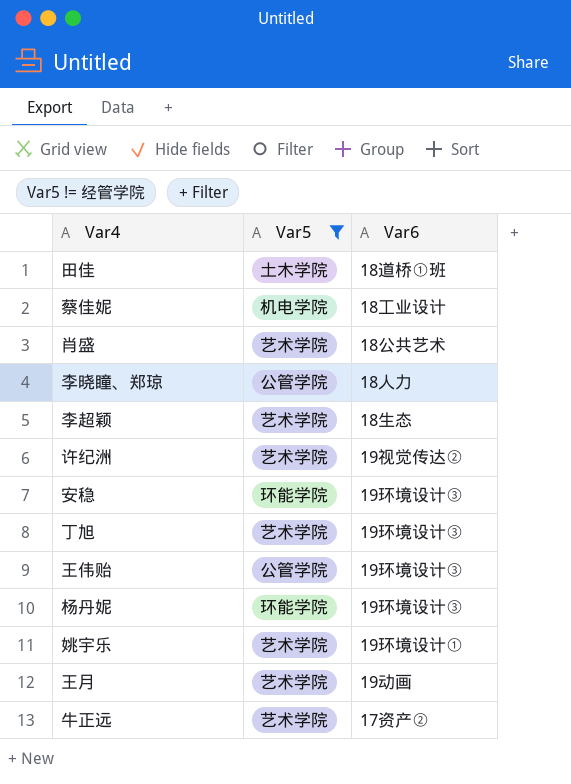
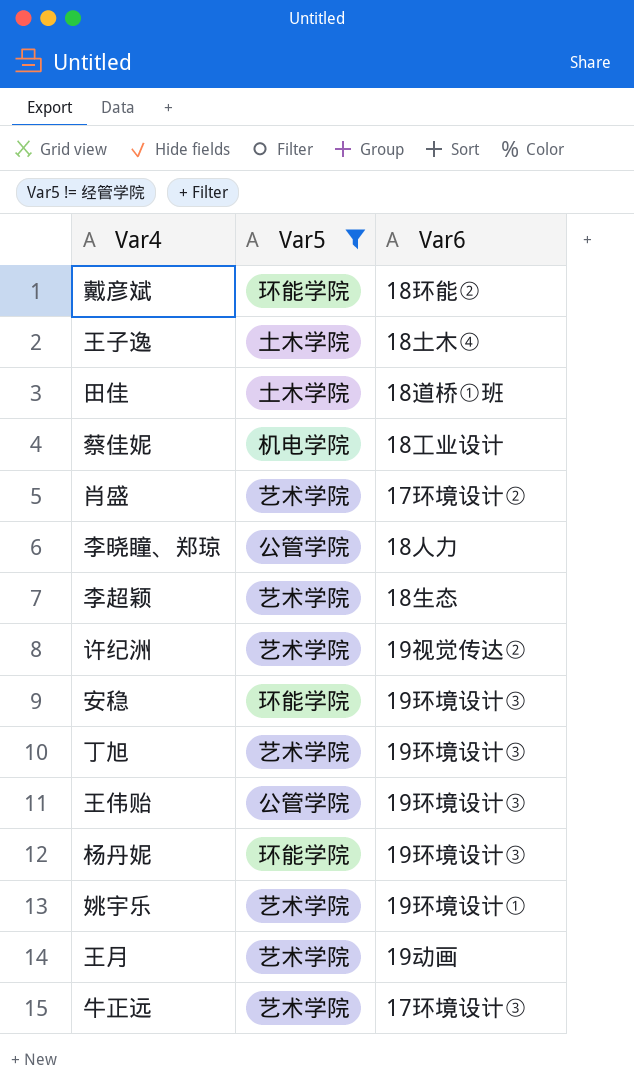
row 戴彦斌: none -> 环能学院 | 18环能②
row 王子逸: none -> 土木学院 | 18土木④
肖盛 | Var6: 18公共艺术 -> 17环境设计②
牛正远 | Var6: 17资产② -> 17环境设计③

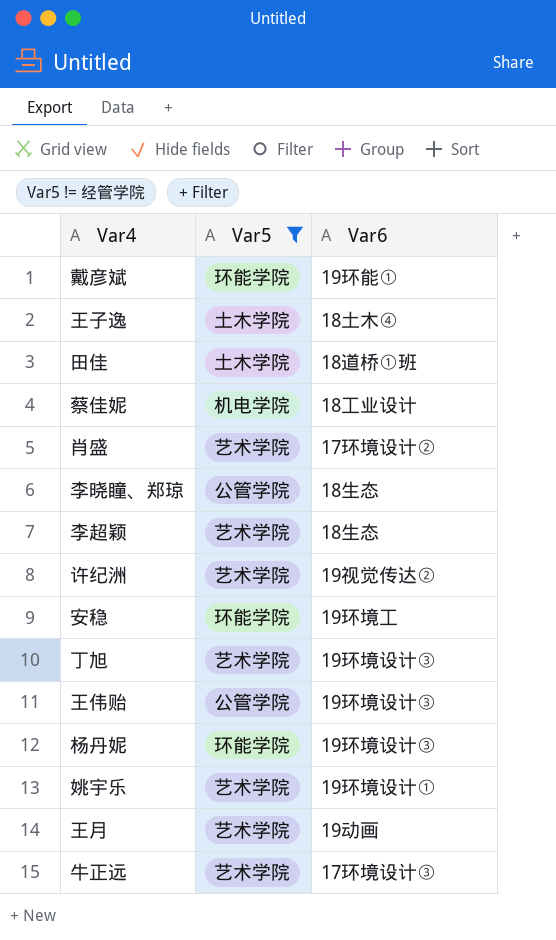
戴彦斌 | Var6: 18环能② -> 19环能①
李晓瞳、郑琼 | Var6: 18人力 -> 18生态
安稳 | Var6: 19环境设计③ -> 19环境工

